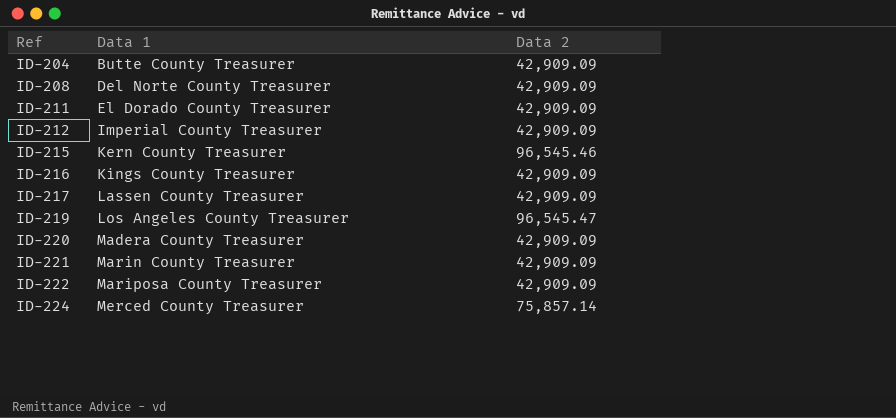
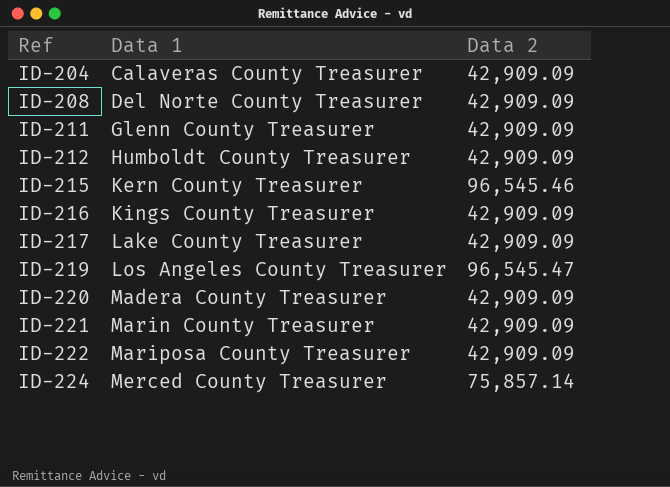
ID-204 | Data 1: Butte County Treasurer -> Calaveras County Treasurer
ID-211 | Data 1: El Dorado County Treasurer -> Glenn County Treasurer
ID-212 | Data 1: Imperial County Treasurer -> Humboldt County Treasurer
ID-217 | Data 1: Lassen County Treasurer -> Lake County Treasurer

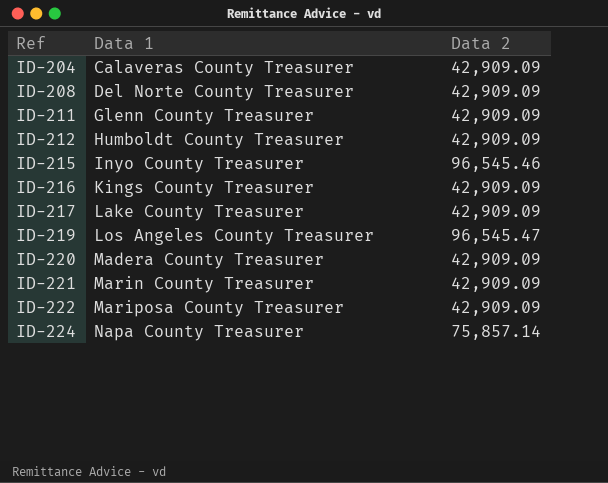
ID-215 | Data 1: Kern County Treasurer -> Inyo County Treasurer
ID-224 | Data 1: Merced County Treasurer -> Napa County Treasurer

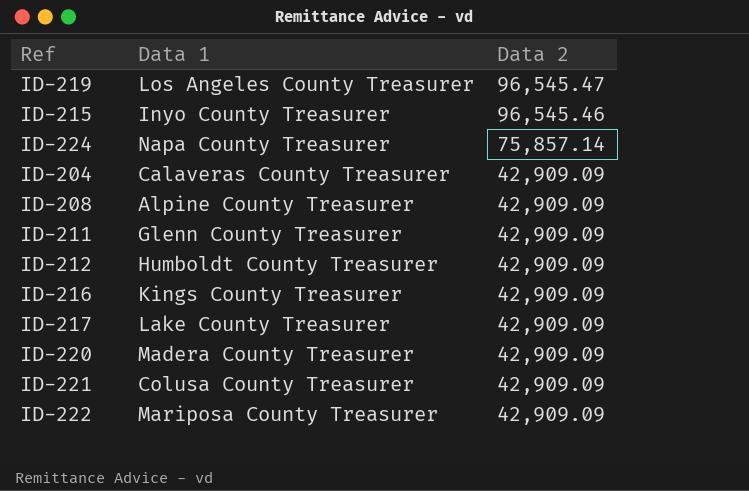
row order: Ref ascending -> Data 2 descending
ID-208 | Data 1: Del Norte County Treasurer -> Alpine County Treasurer
ID-221 | Data 1: Marin County Treasurer -> Colusa County Treasurer

